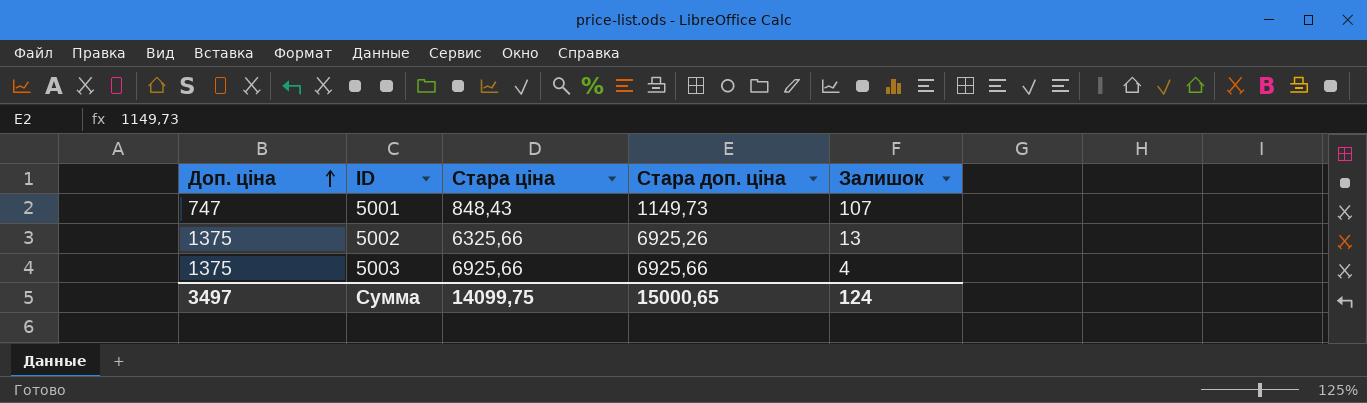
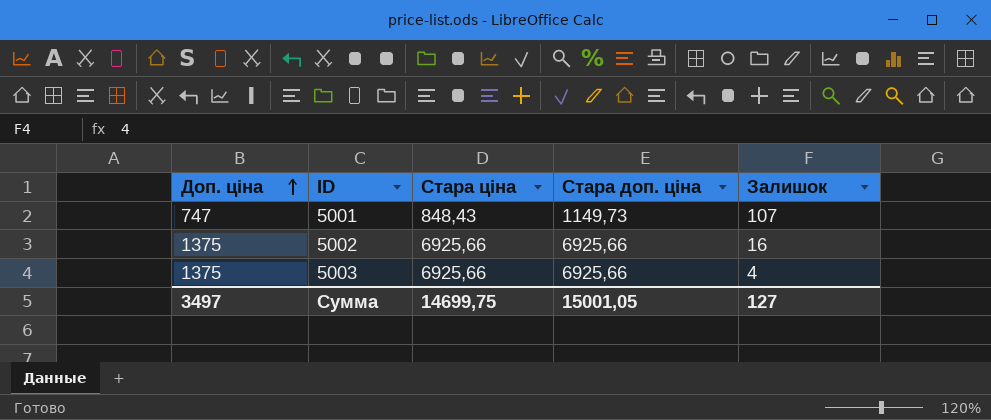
5002 | Стара ціна: 6325,66 -> 6925,66
5002 | Стара доп. ціна: 6925,26 -> 6925,66
5002 | Залишок: 13 -> 16
Сумма | Стара ціна: 14099,75 -> 14699,75
Сумма | Стара доп. ціна: 15000,65 -> 15001,05
Сумма | Залишок: 124 -> 127

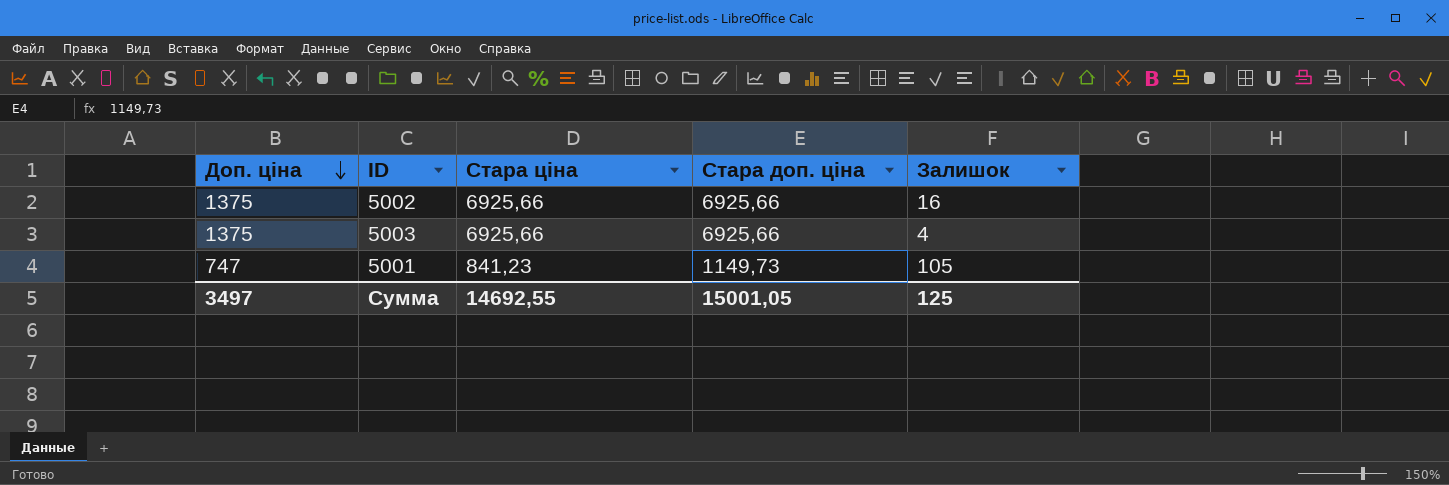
row order: Доп. ціна ascending -> Доп. ціна descending
5001 | Стара ціна: 848,43 -> 841,23
5001 | Залишок: 107 -> 105
Сумма | Стара ціна: 14699,75 -> 14692,55
Сумма | Залишок: 127 -> 125

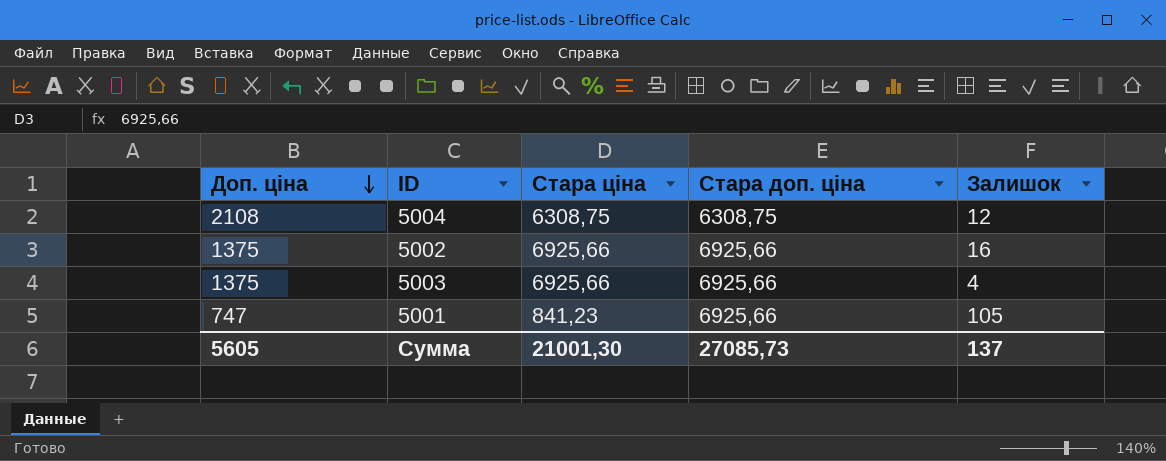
row 5004: none -> 2108 | 6308,75 | 6308,75 | 12
5001 | Стара доп. ціна: 1149,73 -> 6925,66
Сумма | Доп. ціна: 3497 -> 5605
Сумма | Стара ціна: 14692,55 -> 21001,30
Сумма | Стара доп. ціна: 15001,05 -> 27085,73
Сумма | Залишок: 125 -> 137

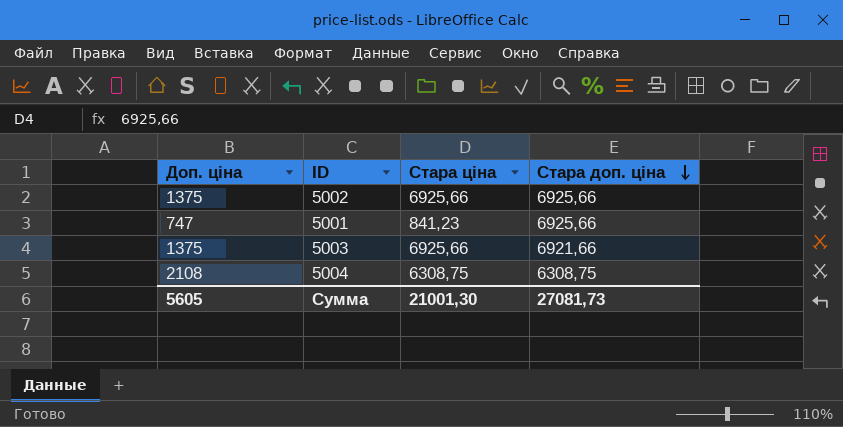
row order: Доп. ціна descending -> Стара доп. ціна descending
column Залишок | position: 5 -> none
5003 | Стара доп. ціна: 6925,66 -> 6921,66
Сумма | Стара доп. ціна: 27085,73 -> 27081,73

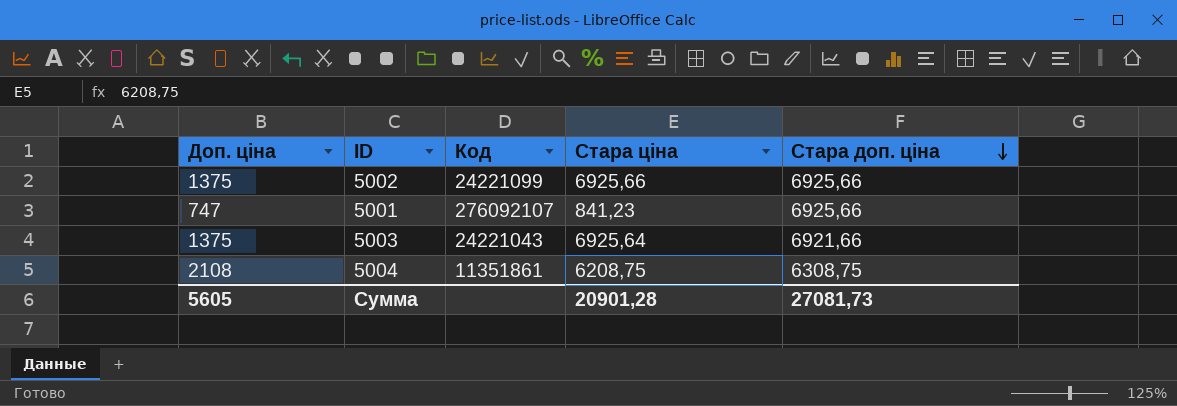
column Код | position: none -> 3
5003 | Стара ціна: 6925,66 -> 6925,64
5004 | Стара ціна: 6308,75 -> 6208,75
Сумма | Стара ціна: 21001,30 -> 20901,28

